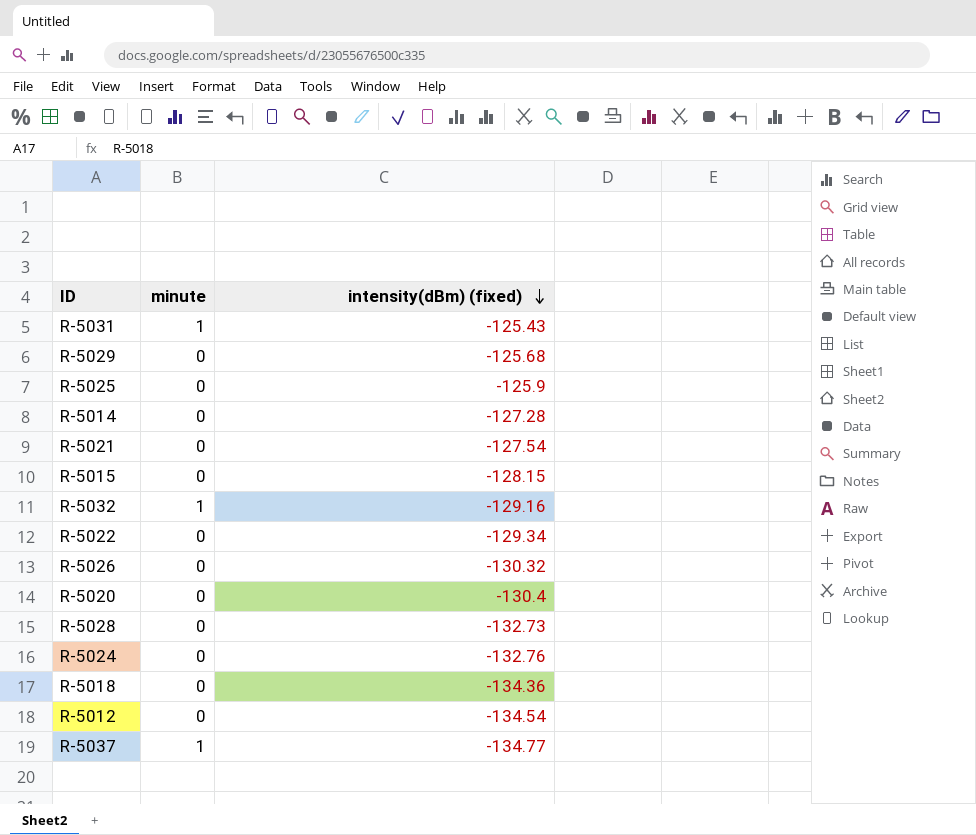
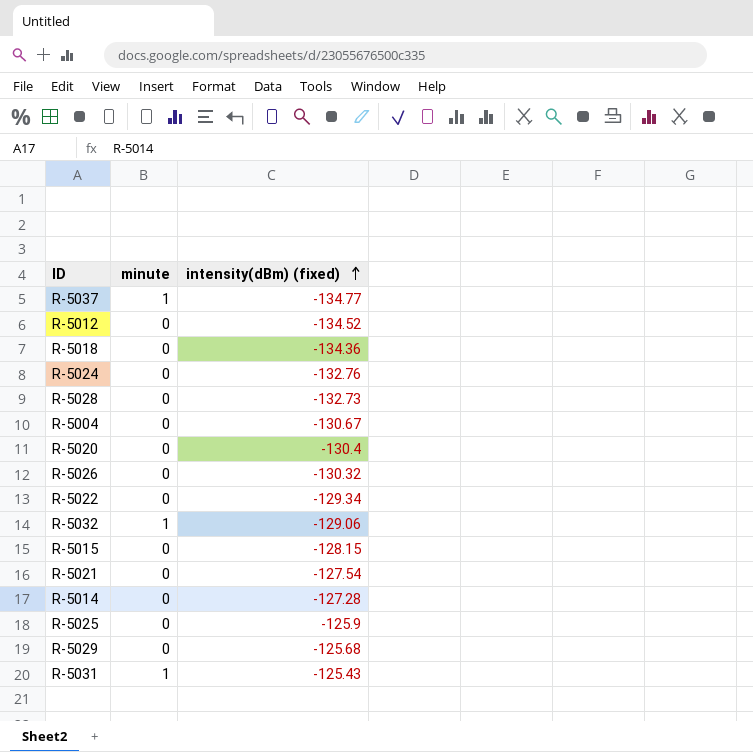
row order: intensity(dBm) (fixed) descending -> intensity(dBm) (fixed) ascending
R-5012 | intensity(dBm) (fixed): -134.54 -> -134.52
row R-5004: none -> 0 | -130.67
R-5032 | intensity(dBm) (fixed): -129.16 -> -129.06

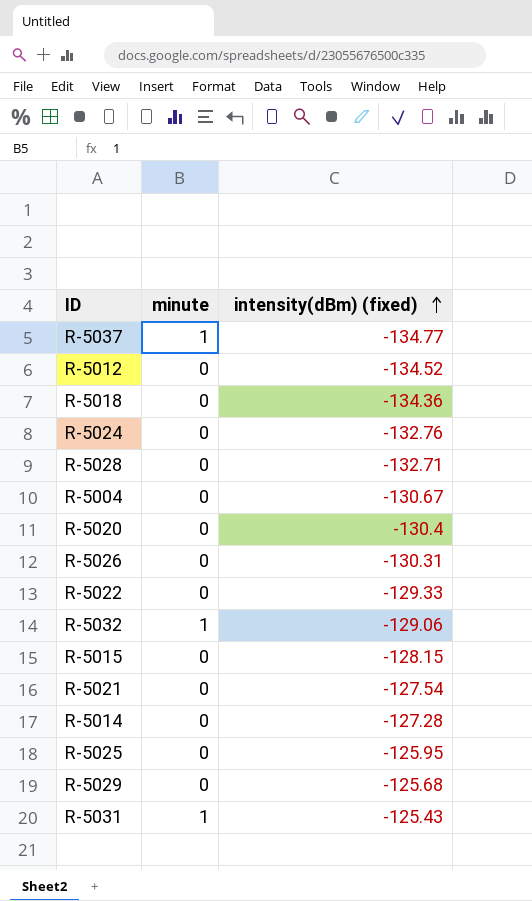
R-5028 | intensity(dBm) (fixed): -132.73 -> -132.71
R-5026 | intensity(dBm) (fixed): -130.32 -> -130.31
R-5022 | intensity(dBm) (fixed): -129.34 -> -129.33
R-5025 | intensity(dBm) (fixed): -125.9 -> -125.95

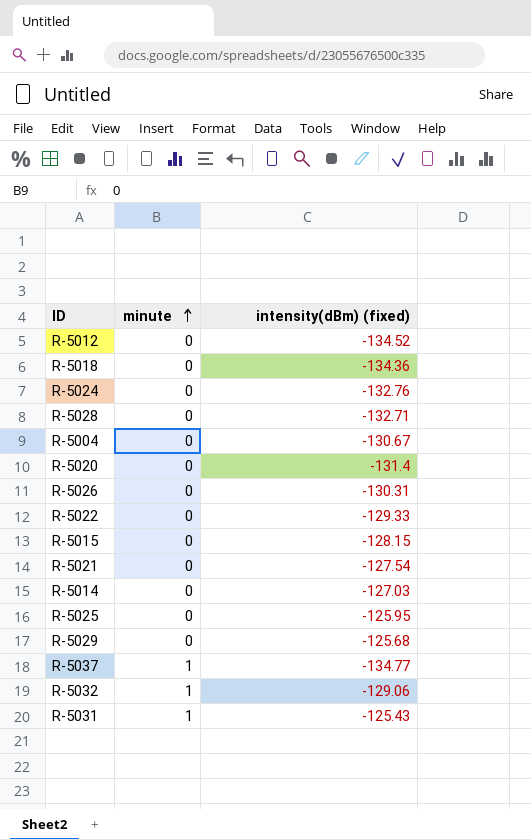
row order: intensity(dBm) (fixed) ascending -> minute ascending
R-5020 | intensity(dBm) (fixed): -130.4 -> -131.4
R-5014 | intensity(dBm) (fixed): -127.28 -> -127.03

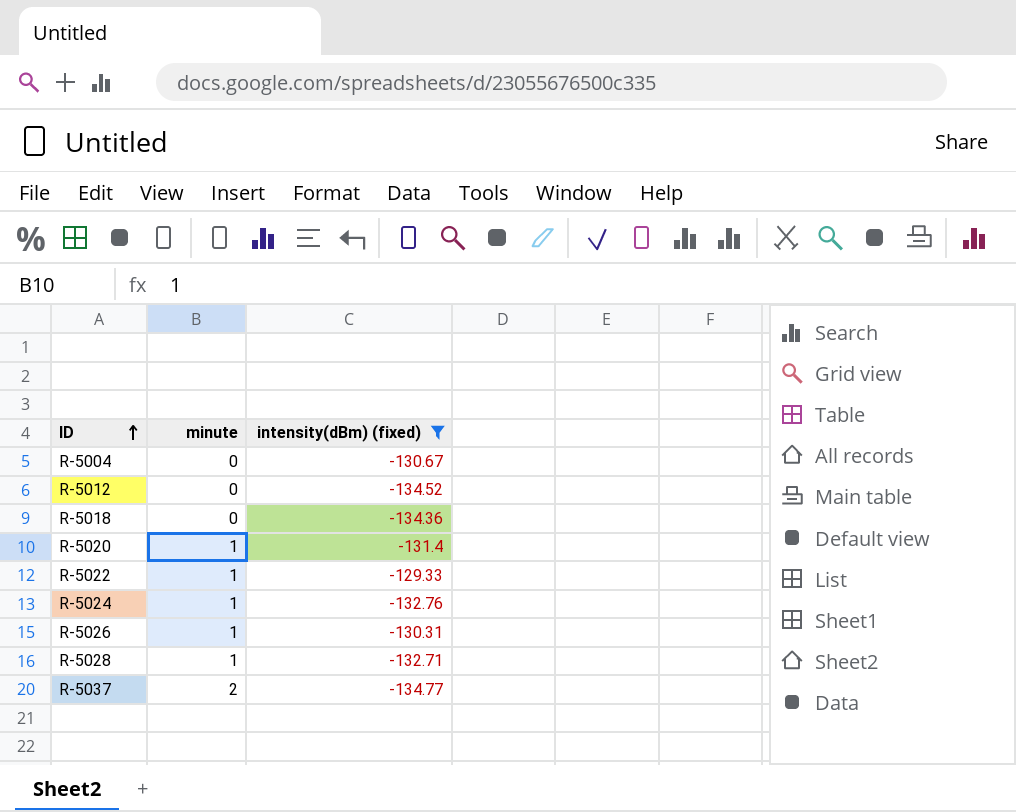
filter: none -> intensity(dBm) (fixed) <= -129.33
row order: minute ascending -> ID ascending
R-5020 | minute: 0 -> 1
R-5022 | minute: 0 -> 1
R-5024 | minute: 0 -> 1
R-5026 | minute: 0 -> 1
R-5028 | minute: 0 -> 1
R-5037 | minute: 1 -> 2

